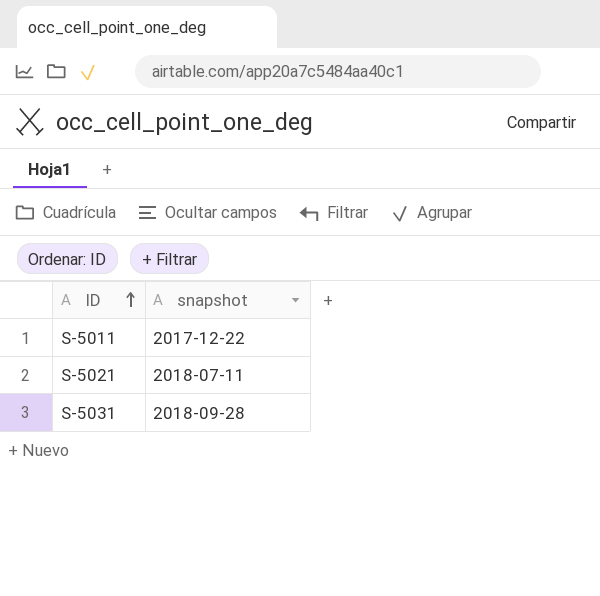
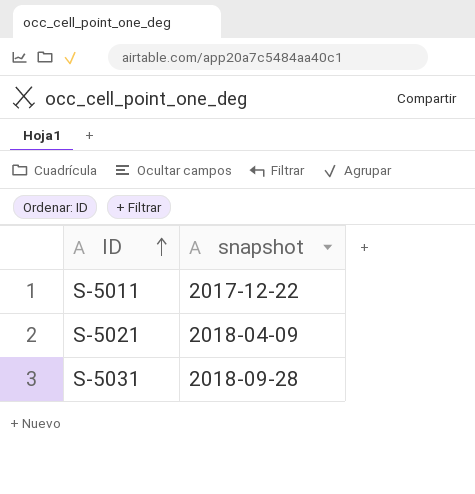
S-5021 | snapshot: 2018-07-11 -> 2018-04-09

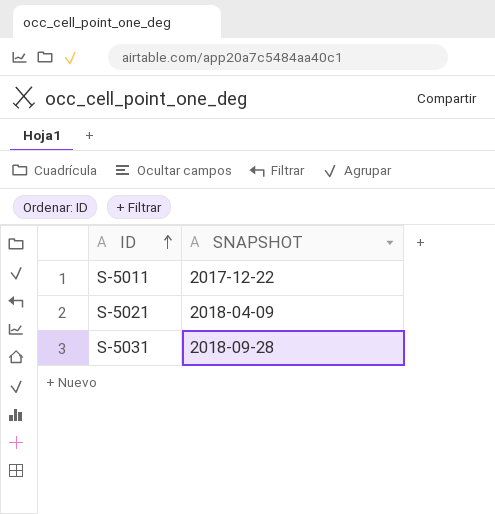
column name: snapshot -> SNAPSHOT

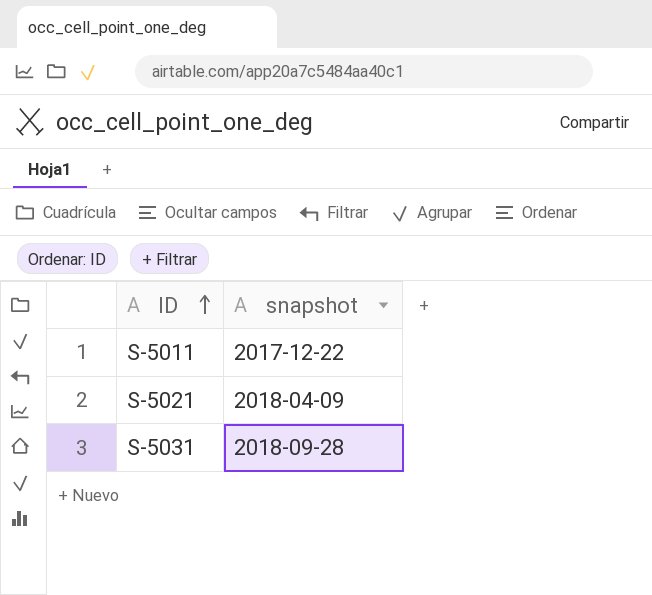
column name: SNAPSHOT -> snapshot

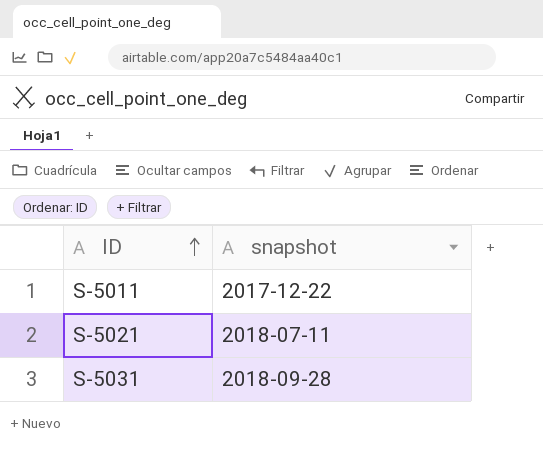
S-5021 | snapshot: 2018-04-09 -> 2018-07-11

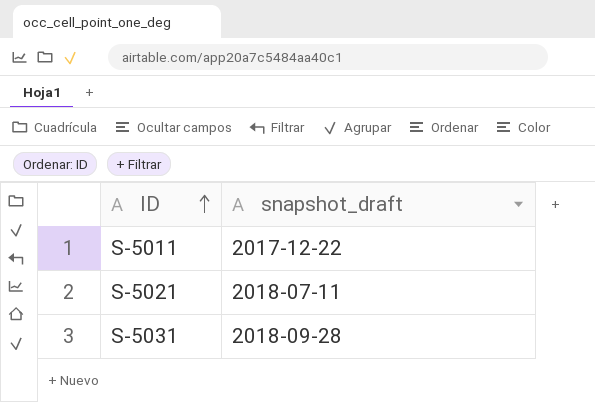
column name: snapshot -> snapshot_draft

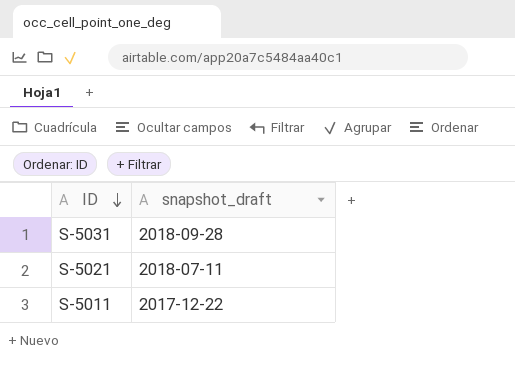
row order: ID ascending -> ID descending

